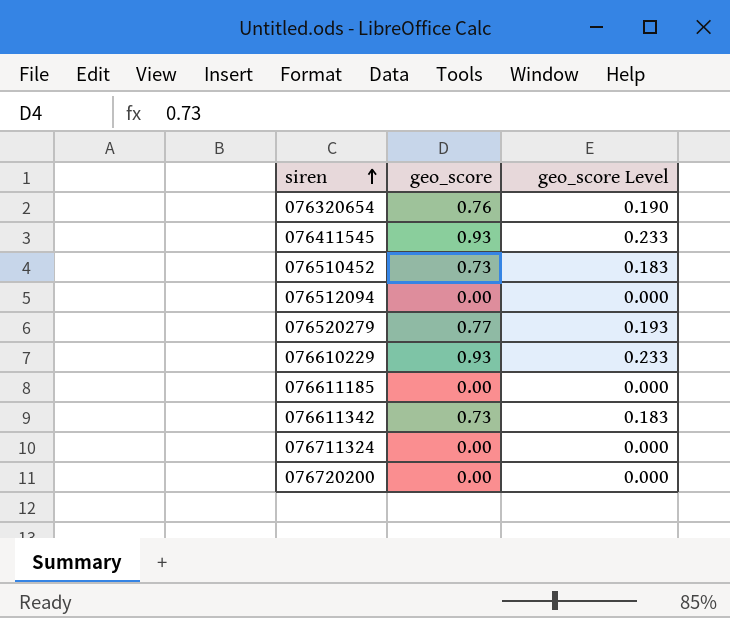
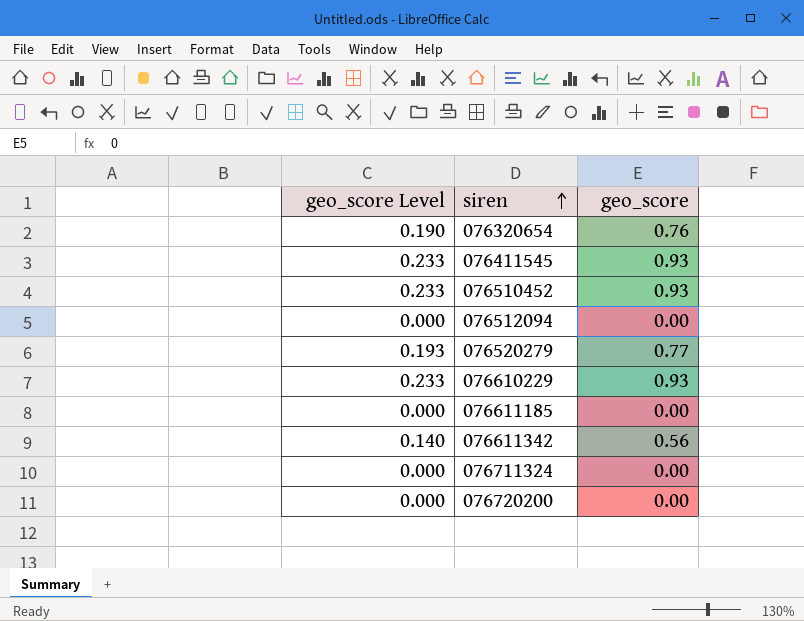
column geo_score Level | position: 3 -> 1
076510452 | geo_score Level: 0.183 -> 0.233
076510452 | geo_score: 0.73 -> 0.93
076611342 | geo_score Level: 0.183 -> 0.140
076611342 | geo_score: 0.73 -> 0.56

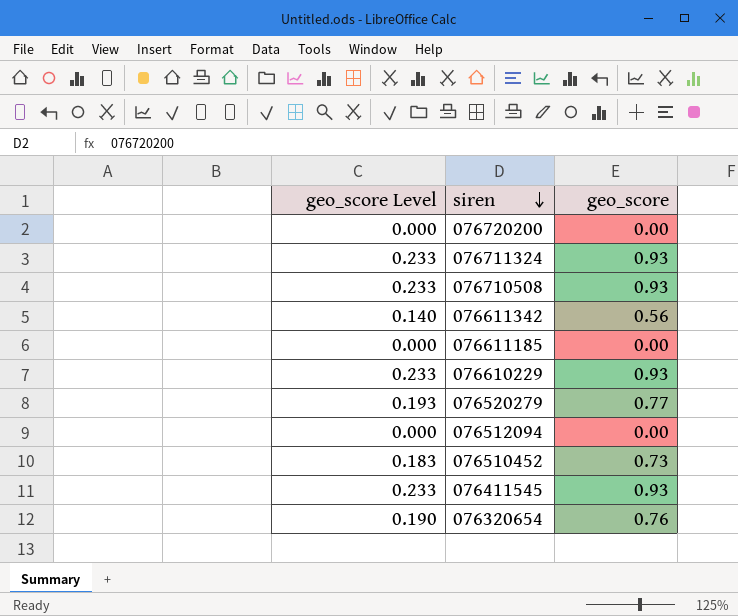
row order: siren ascending -> siren descending
076711324 | geo_score Level: 0.000 -> 0.233
076711324 | geo_score: 0.00 -> 0.93
row 076710508: none -> 0.233 | 0.93
076510452 | geo_score Level: 0.233 -> 0.183
076510452 | geo_score: 0.93 -> 0.73

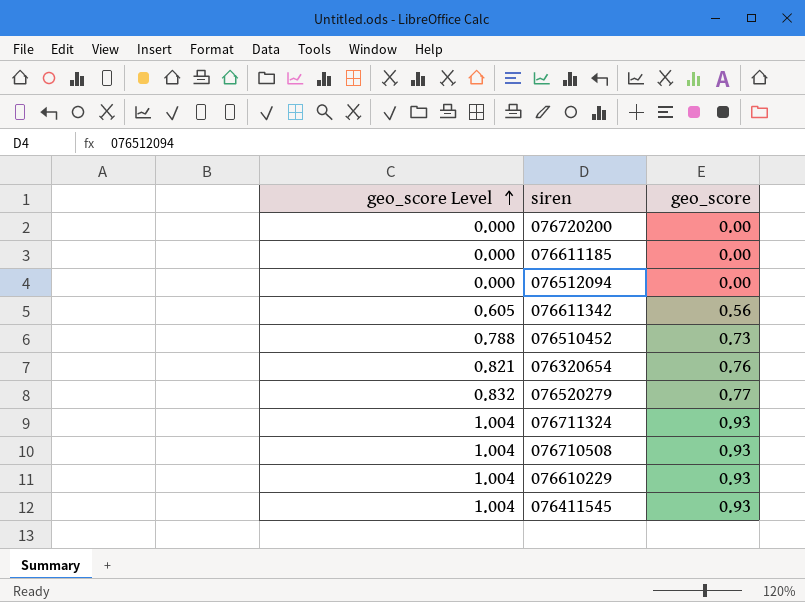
row order: siren descending -> geo_score Level ascending
column geo_score Level | formula: [geo_score] * 0.25 -> [geo_score] * 1.08

